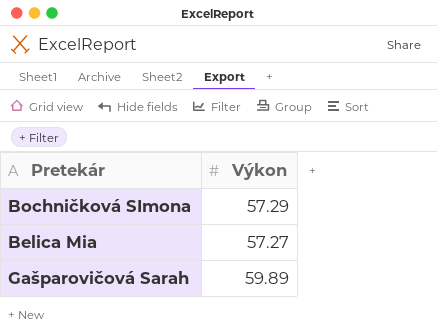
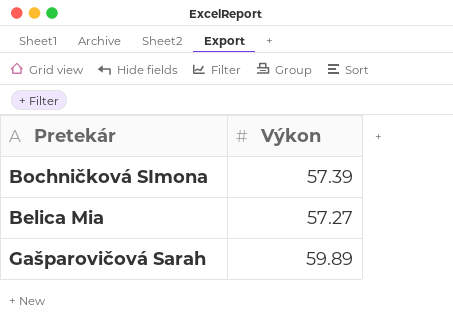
Bochničková SImona | Výkon: 57.29 -> 57.39

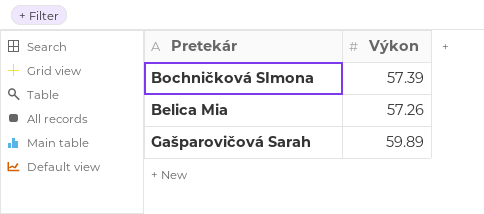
Belica Mia | Výkon: 57.27 -> 57.26

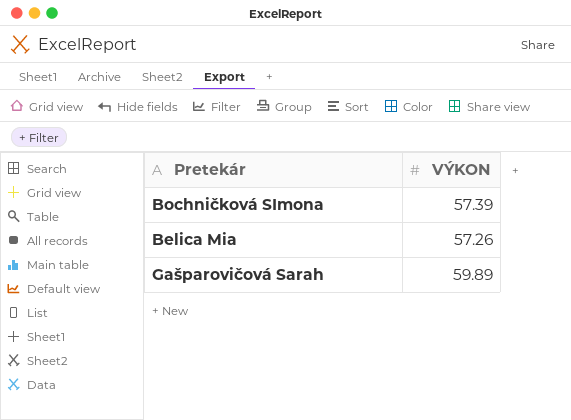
column name: Výkon -> VÝKON

